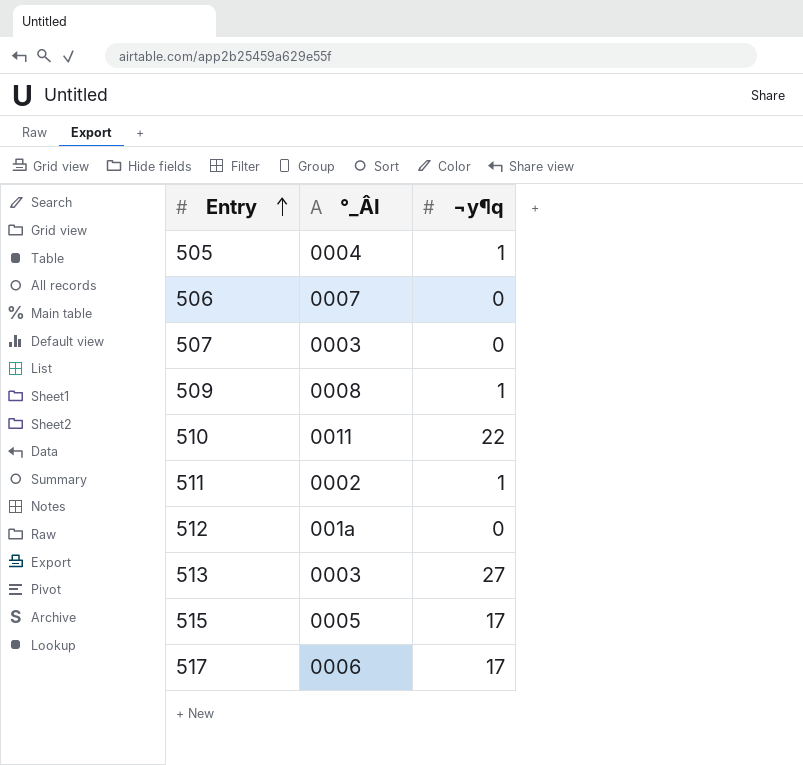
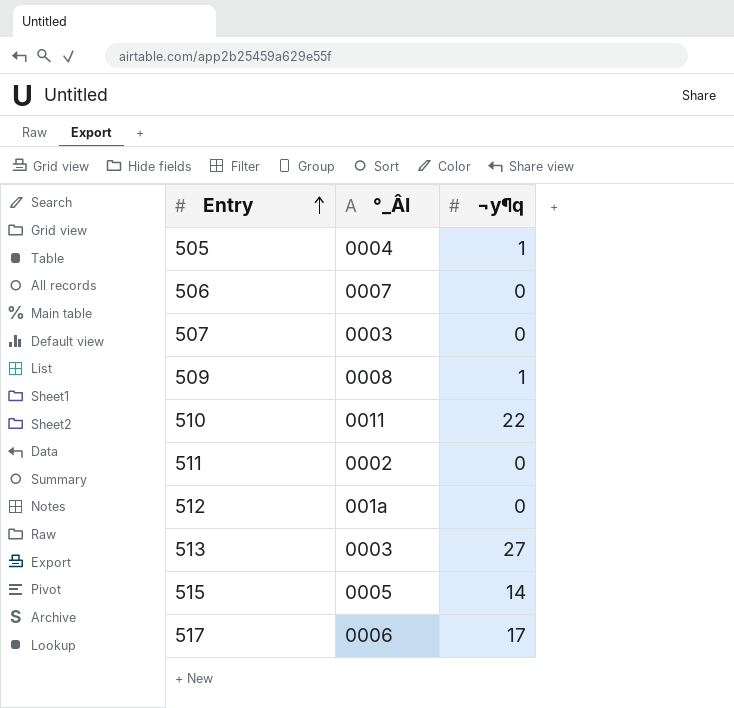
511 | ¬y¶q: 1 -> 0
515 | ¬y¶q: 17 -> 14

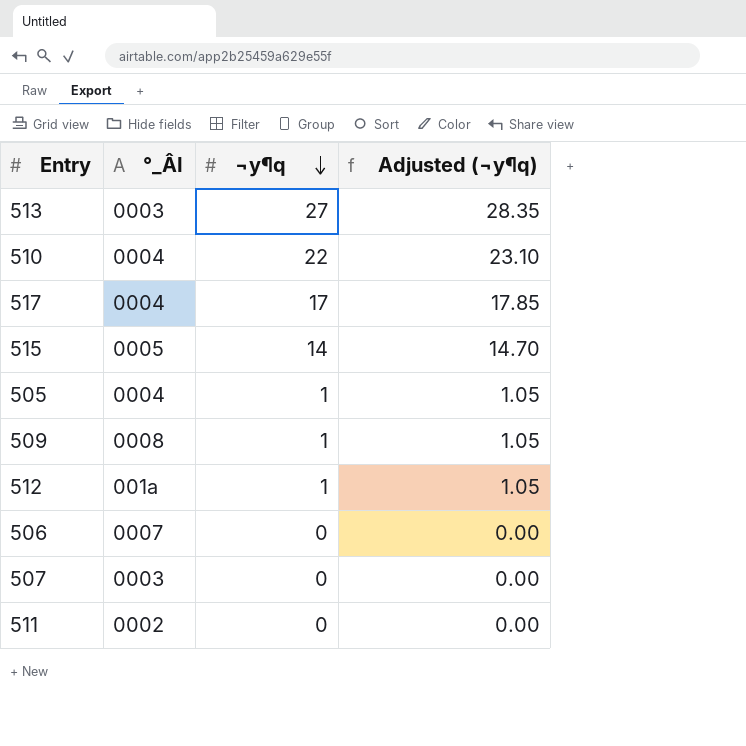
row order: Entry ascending -> ¬y¶q descending
column Adjusted (¬y¶q) | formula: none -> [¬y¶q] * 1.05
510 | °_ÂI: 0011 -> 0004
517 | °_ÂI: 0006 -> 0004
512 | ¬y¶q: 0 -> 1

